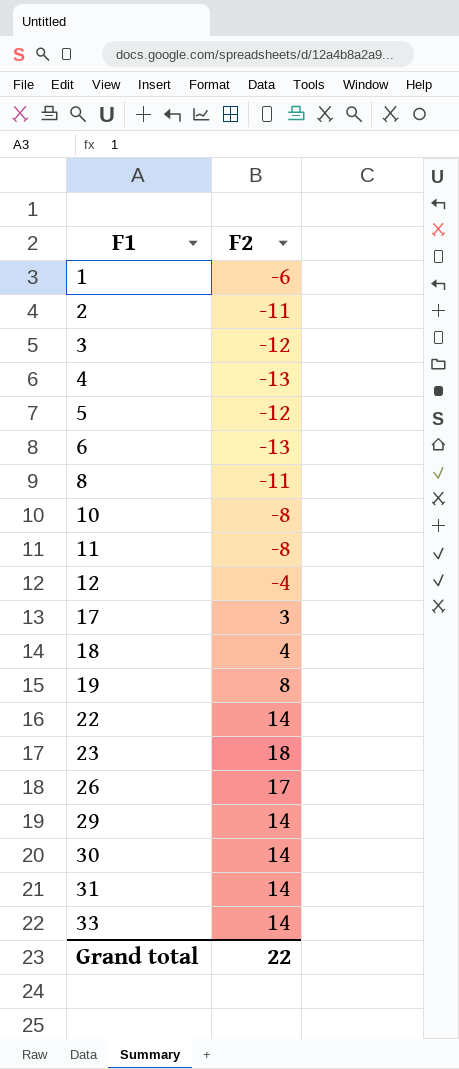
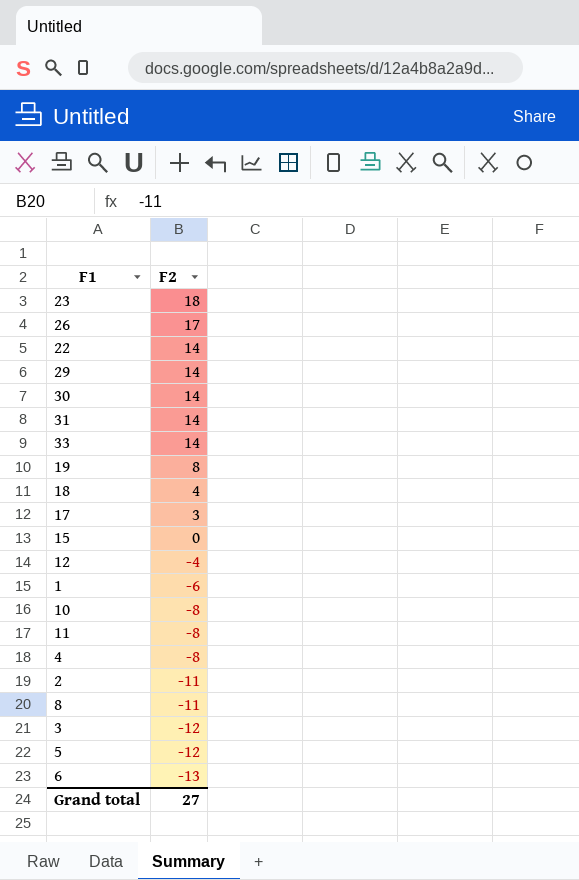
row order: F1 ascending -> F2 descending
row 15: none -> 0
4 | F2: -13 -> -8
Grand total | F2: 22 -> 27

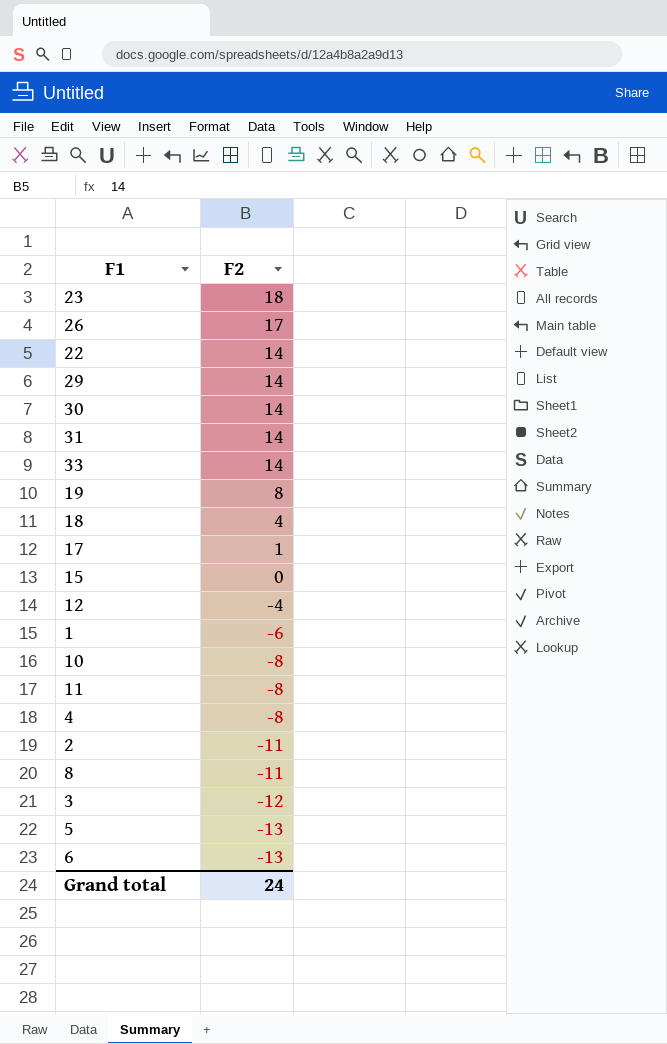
17 | F2: 3 -> 1
5 | F2: -12 -> -13
Grand total | F2: 27 -> 24

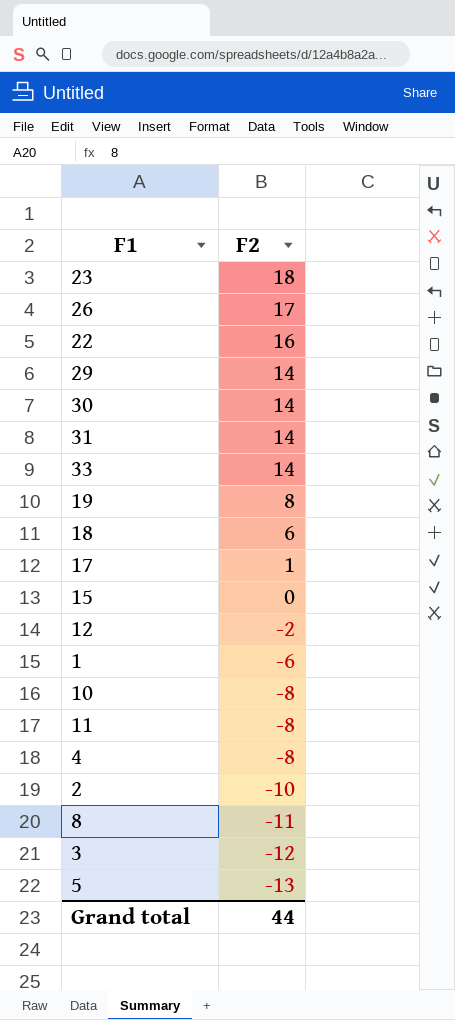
row 6: -13 -> none
22 | F2: 14 -> 16
18 | F2: 4 -> 6
12 | F2: -4 -> -2
2 | F2: -11 -> -10
Grand total | F2: 24 -> 44

